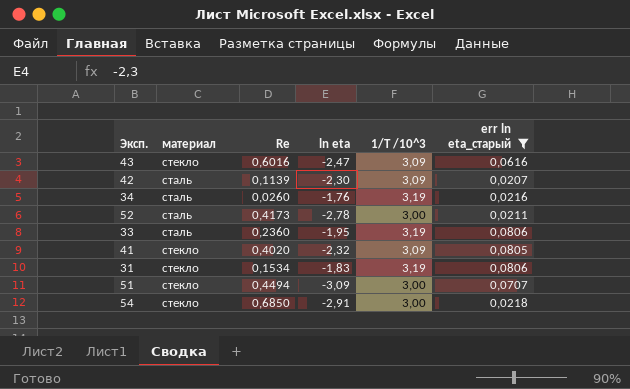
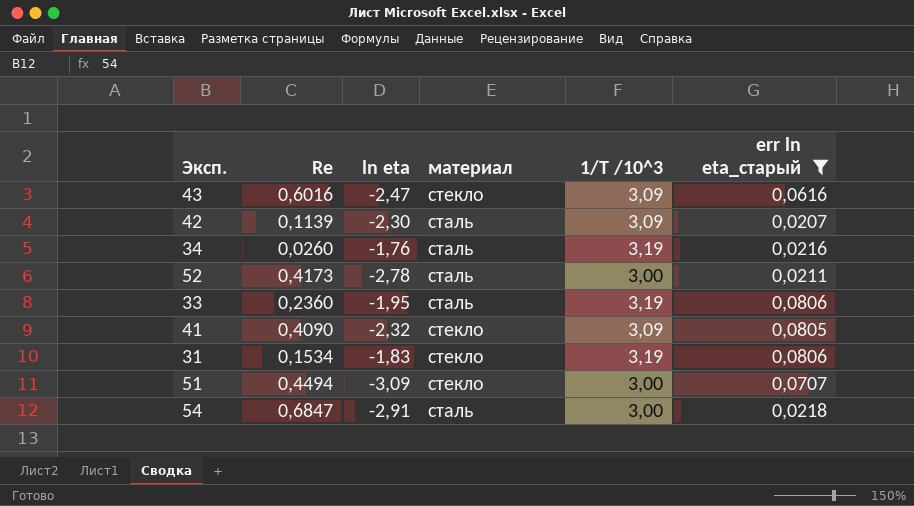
column материал | position: 2 -> 4
41 | Re: 0,4020 -> 0,4090
54 | Re: 0,6850 -> 0,6847
54 | материал: стекло -> сталь

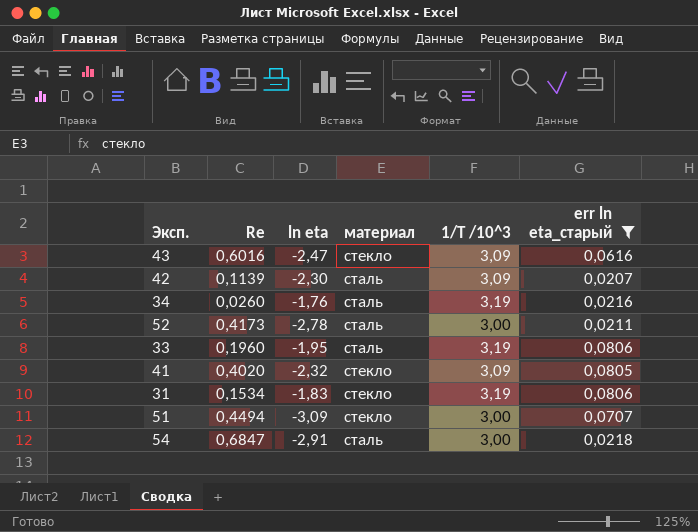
33 | Re: 0,2360 -> 0,1960
41 | Re: 0,4090 -> 0,4020

